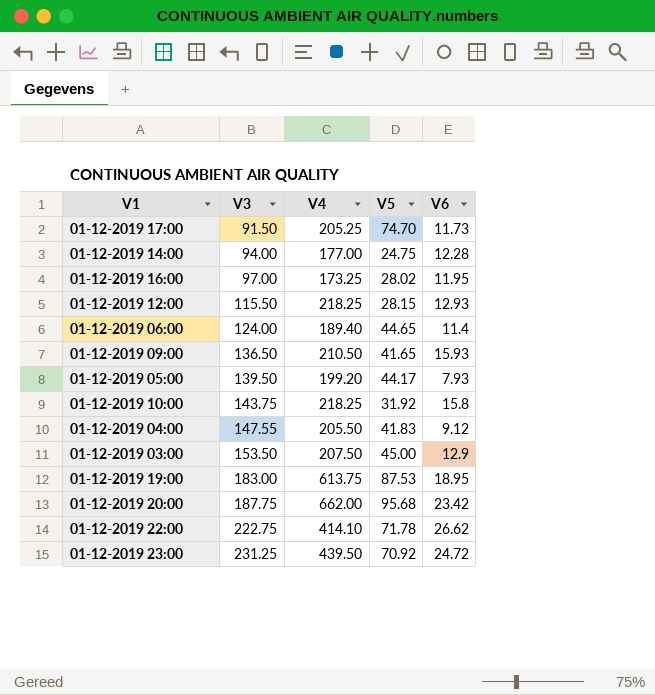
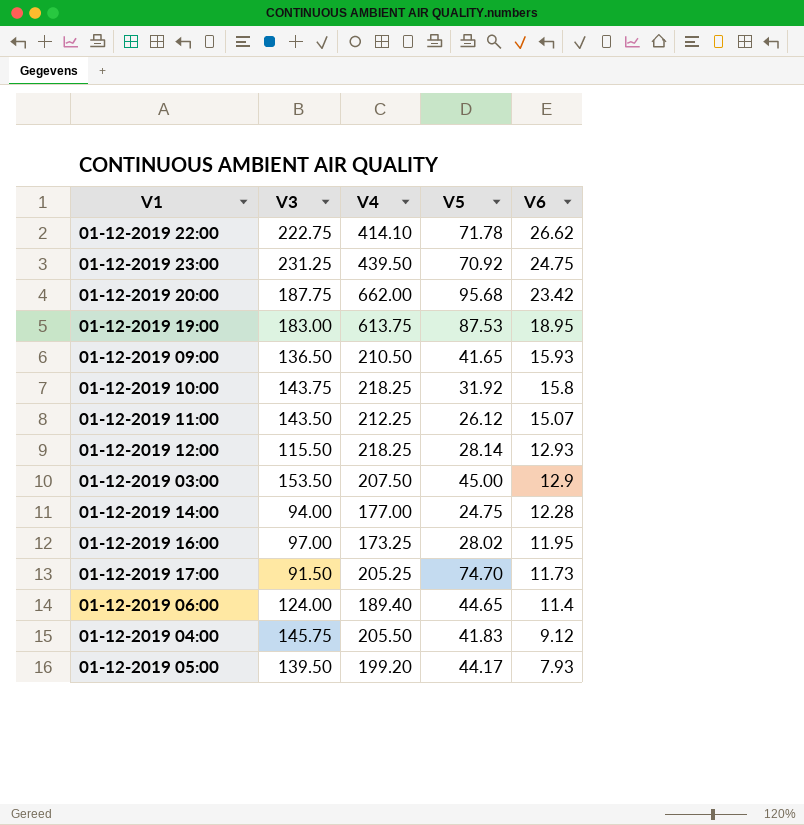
row order: V3 ascending -> V6 descending
01-12-2019 23:00 | V6: 24.72 -> 24.75
row 01-12-2019 11:00: none -> 143.50 | 212.25 | 26.12 | 15.07
01-12-2019 12:00 | V5: 28.15 -> 28.14
01-12-2019 04:00 | V3: 147.55 -> 145.75

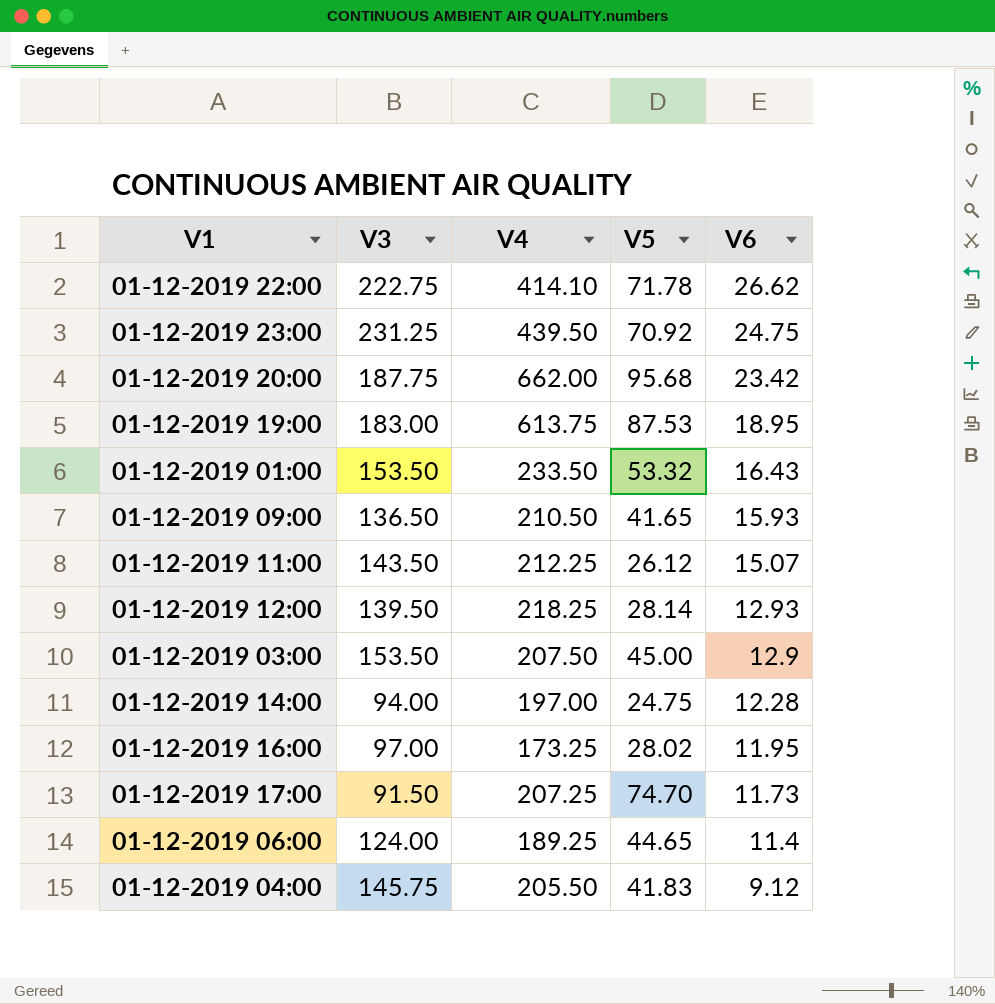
row 01-12-2019 10:00: 143.75 | 218.25 | 31.92 | 15.8 -> none
row 01-12-2019 05:00: 139.50 | 199.20 | 44.17 | 7.93 -> none
row 01-12-2019 01:00: none -> 153.50 | 233.50 | 53.32 | 16.43
01-12-2019 12:00 | V3: 115.50 -> 139.50
01-12-2019 14:00 | V4: 177.00 -> 197.00
01-12-2019 17:00 | V4: 205.25 -> 207.25
01-12-2019 06:00 | V4: 189.40 -> 189.25

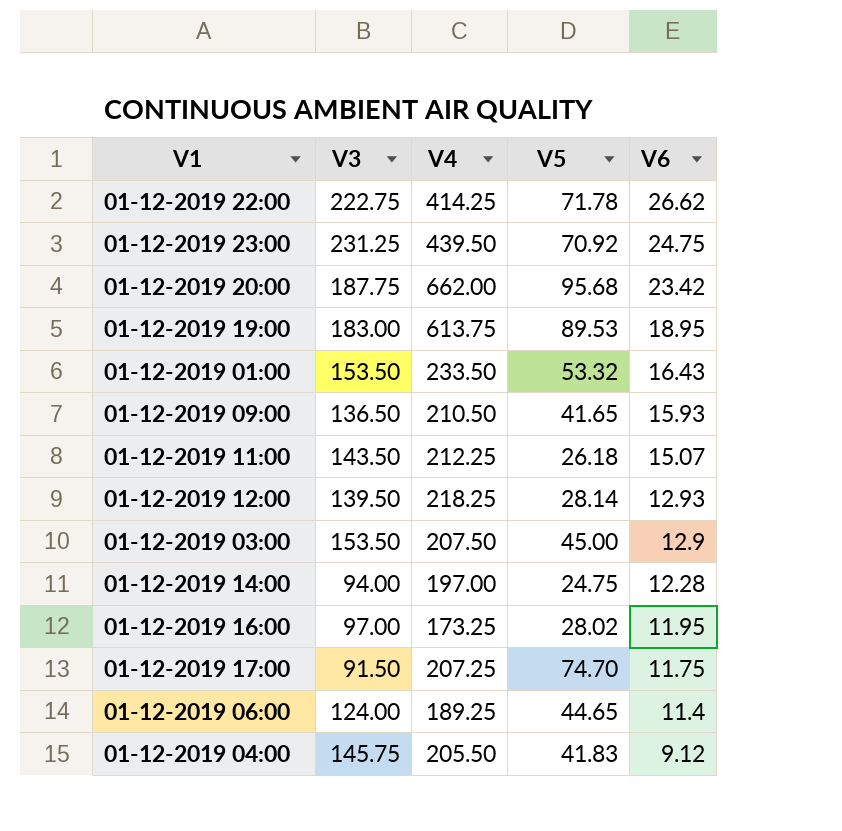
01-12-2019 22:00 | V4: 414.10 -> 414.25
01-12-2019 19:00 | V5: 87.53 -> 89.53
01-12-2019 11:00 | V5: 26.12 -> 26.18
01-12-2019 17:00 | V6: 11.73 -> 11.75

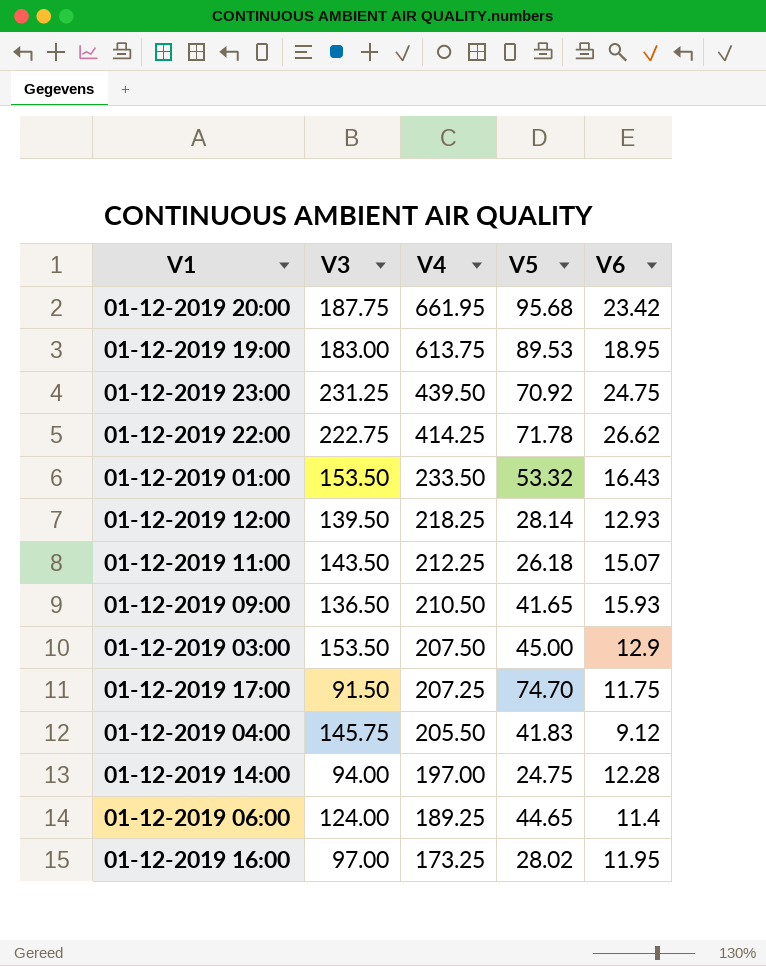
row order: V6 descending -> V4 descending
01-12-2019 20:00 | V4: 662.00 -> 661.95

